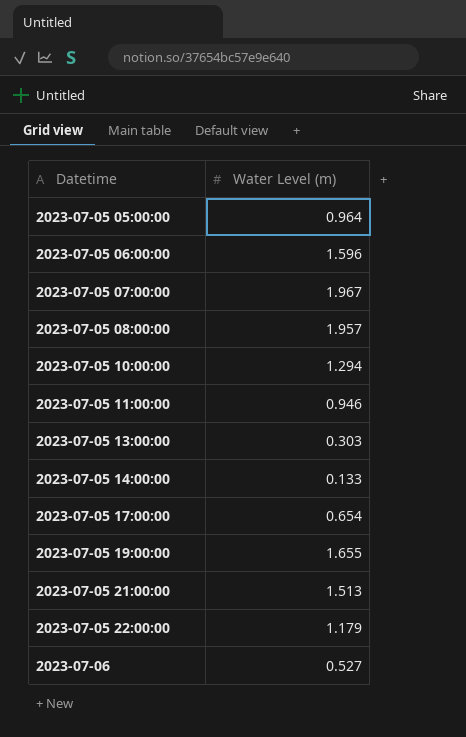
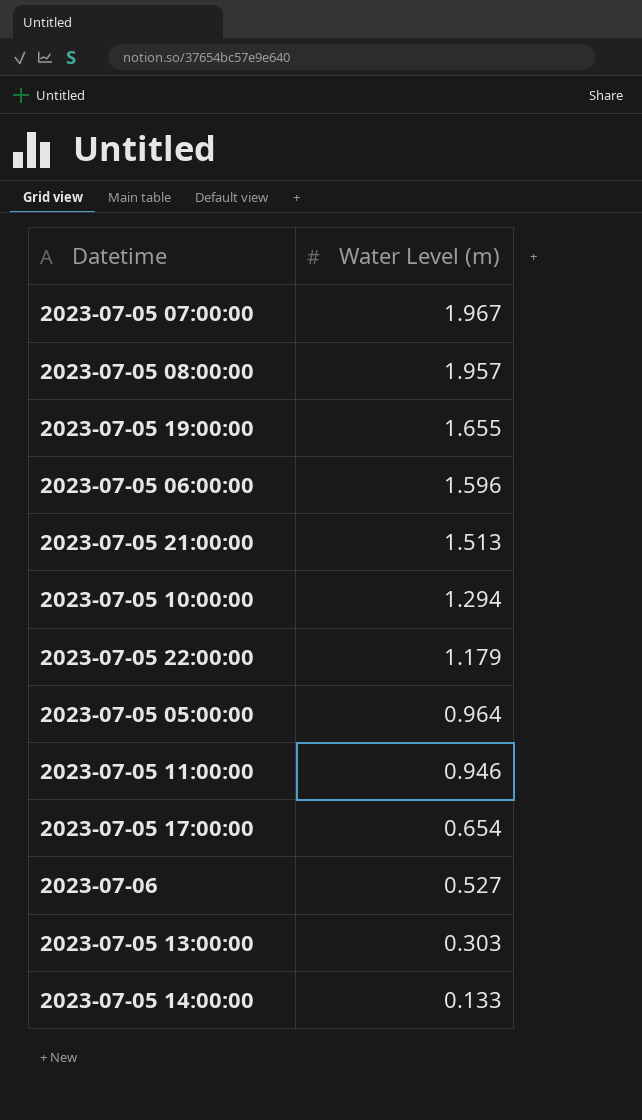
row order: Datetime ascending -> Water Level (m) descending

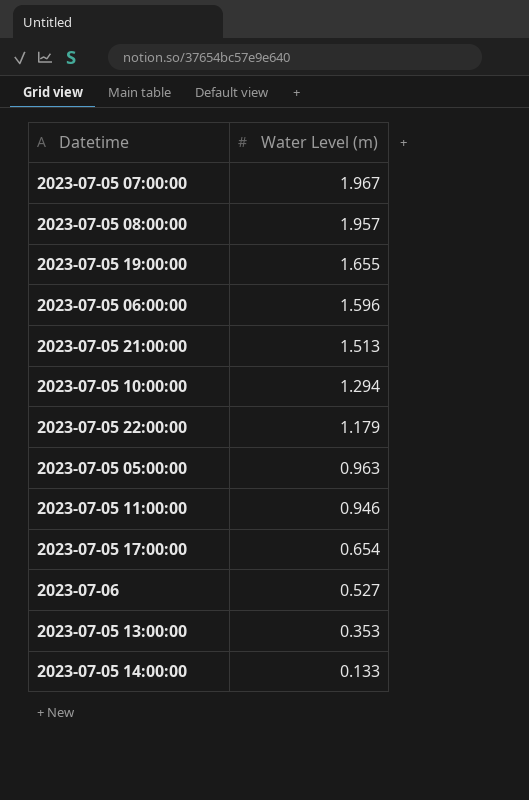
2023-07-05 05:00:00 | Water Level (m): 0.964 -> 0.963
2023-07-05 13:00:00 | Water Level (m): 0.303 -> 0.353

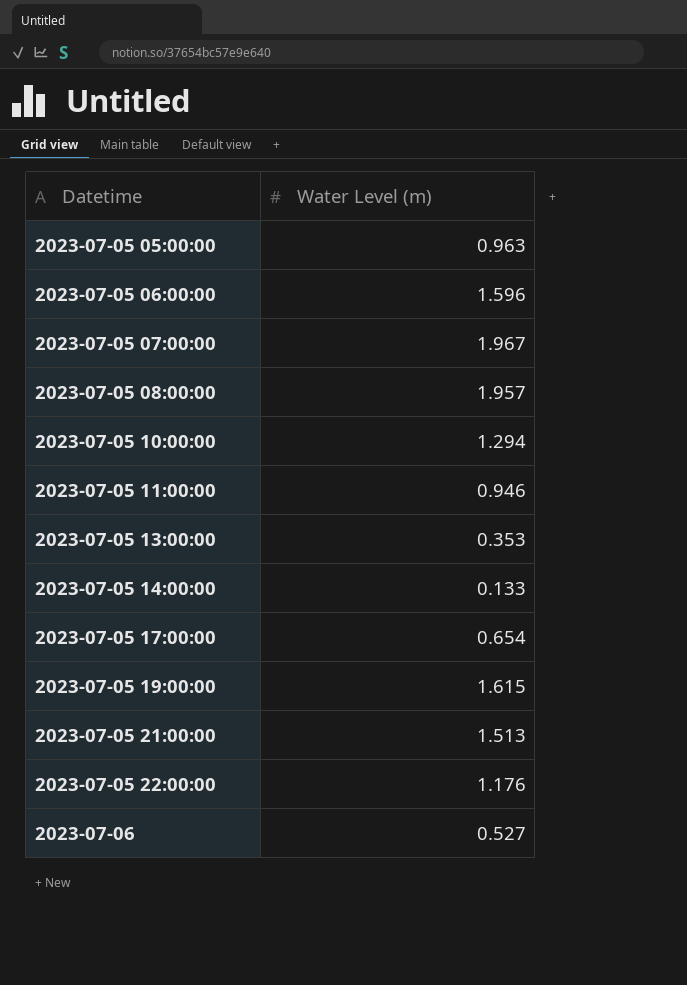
row order: Water Level (m) descending -> Datetime ascending
2023-07-05 19:00:00 | Water Level (m): 1.655 -> 1.615
2023-07-05 22:00:00 | Water Level (m): 1.179 -> 1.176

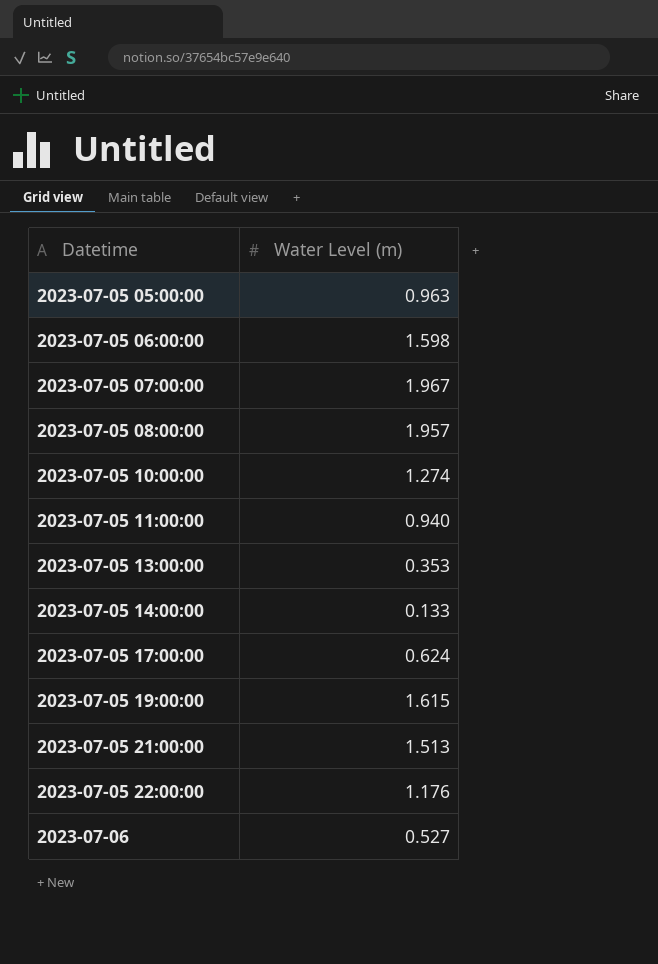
2023-07-05 06:00:00 | Water Level (m): 1.596 -> 1.598
2023-07-05 10:00:00 | Water Level (m): 1.294 -> 1.274
2023-07-05 11:00:00 | Water Level (m): 0.946 -> 0.940
2023-07-05 17:00:00 | Water Level (m): 0.654 -> 0.624

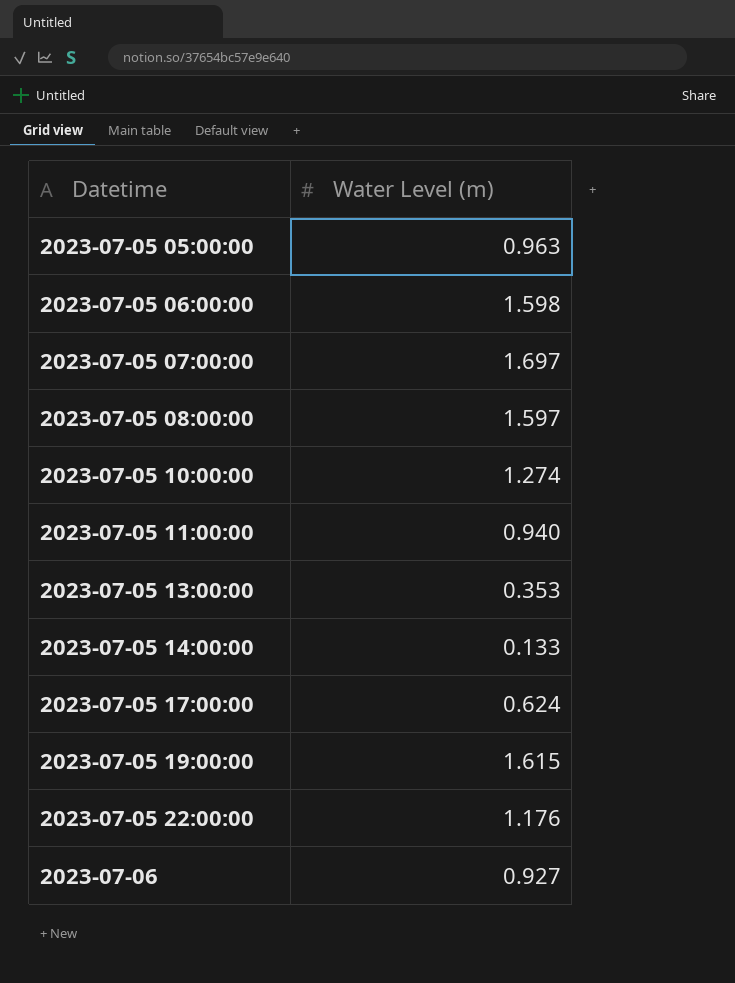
row 2023-07-05 21:00:00: 1.513 -> none
2023-07-05 07:00:00 | Water Level (m): 1.967 -> 1.697
2023-07-05 08:00:00 | Water Level (m): 1.957 -> 1.597
2023-07-06 | Water Level (m): 0.527 -> 0.927

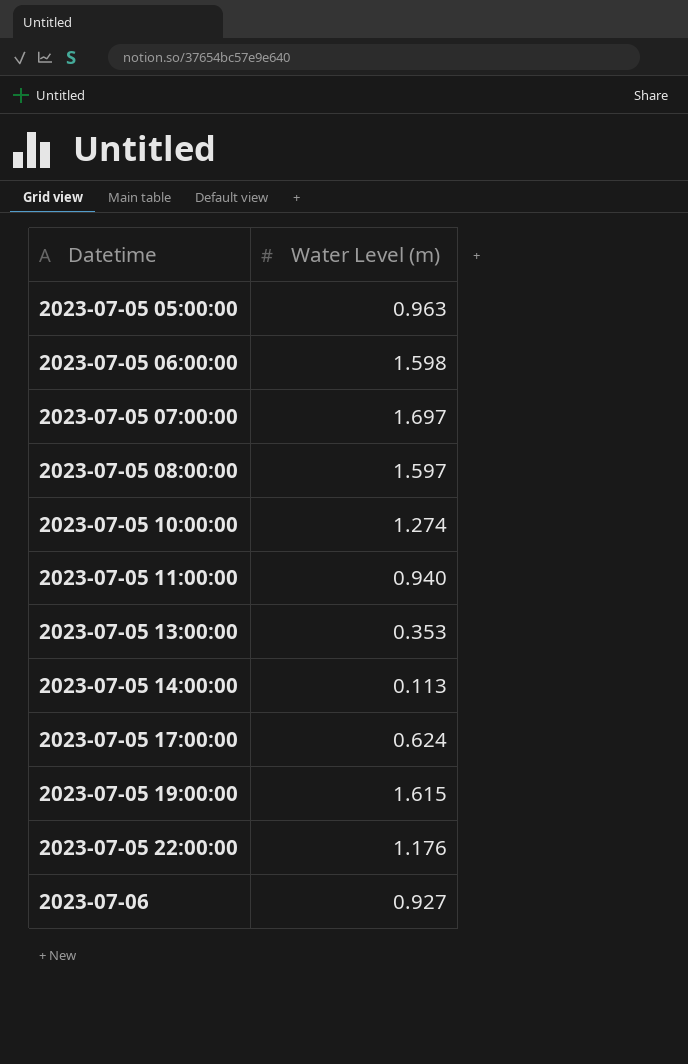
2023-07-05 14:00:00 | Water Level (m): 0.133 -> 0.113

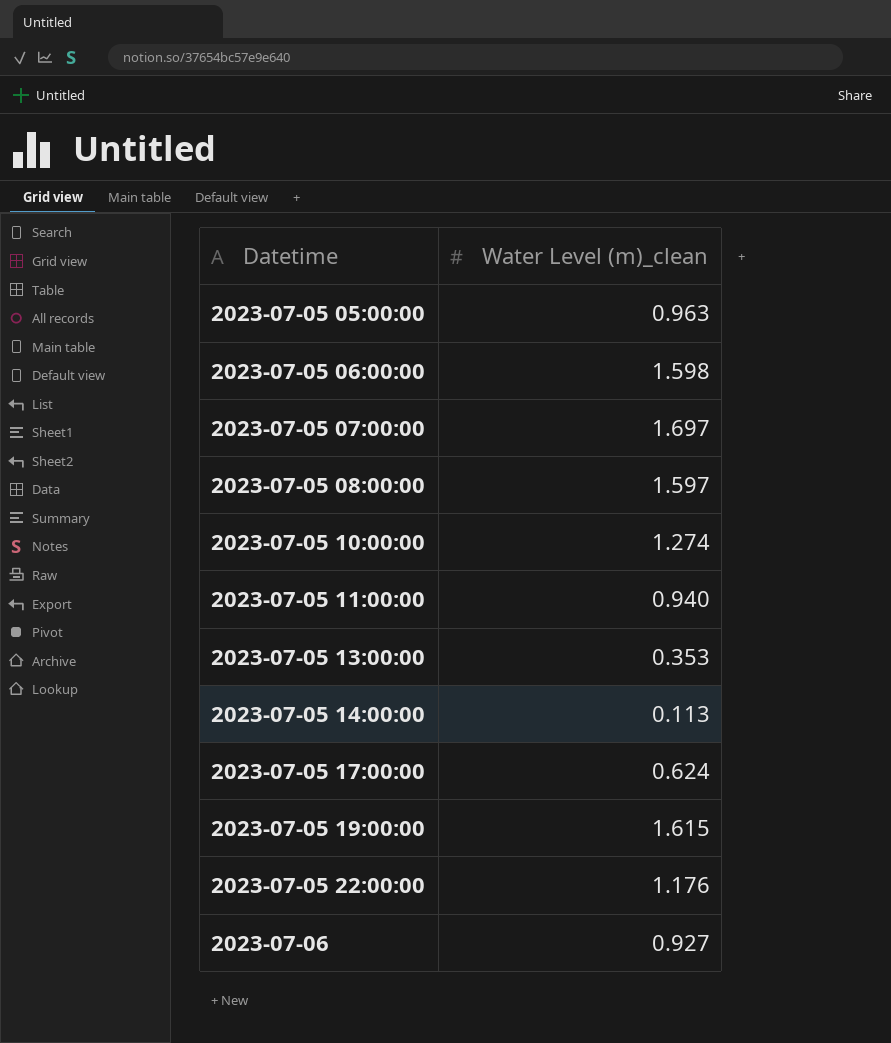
column name: Water Level (m) -> Water Level (m)_clean

